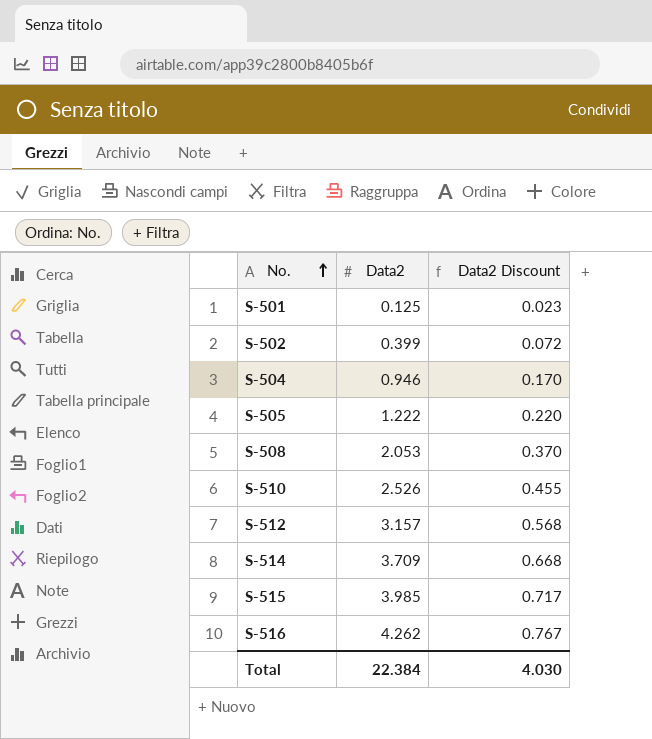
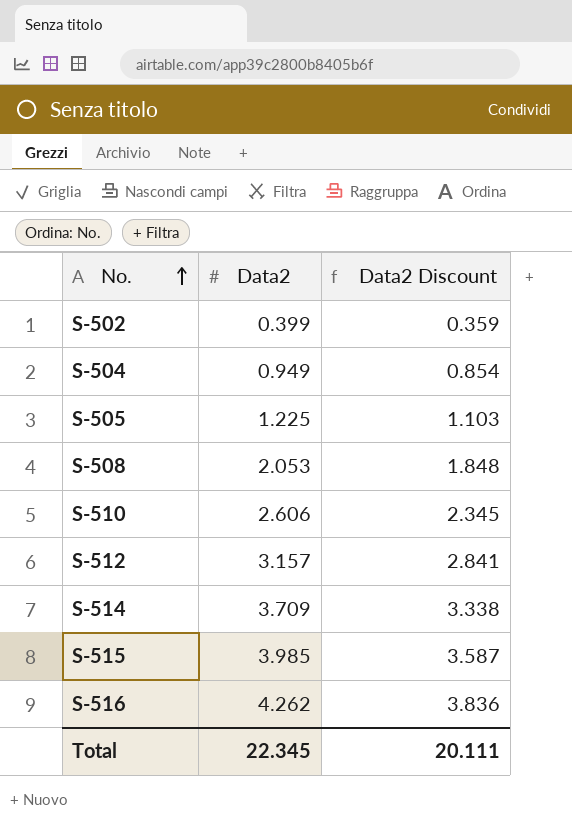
column Data2 Discount | formula: [Data2] * 0.18 -> [Data2] * 0.9
row S-501: 0.125 | 0.023 -> none
S-504 | Data2: 0.946 -> 0.949
S-505 | Data2: 1.222 -> 1.225
S-510 | Data2: 2.526 -> 2.606
Total | Data2: 22.384 -> 22.345
Total | Data2 Discount: 4.030 -> 20.111

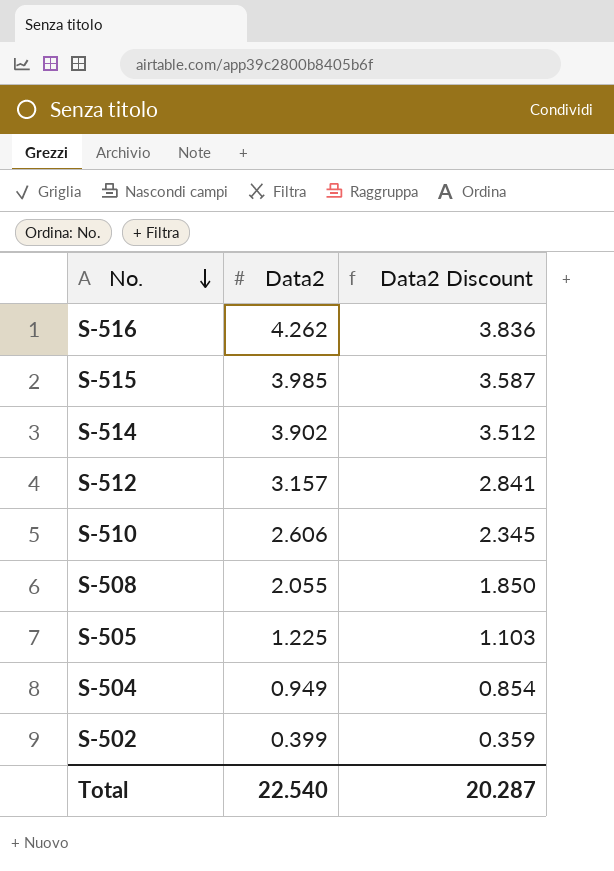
row order: No. ascending -> No. descending
S-514 | Data2: 3.709 -> 3.902
S-514 | Data2 Discount: 3.338 -> 3.512
S-508 | Data2: 2.053 -> 2.055
S-508 | Data2 Discount: 1.848 -> 1.850
Total | Data2: 22.345 -> 22.540
Total | Data2 Discount: 20.111 -> 20.287

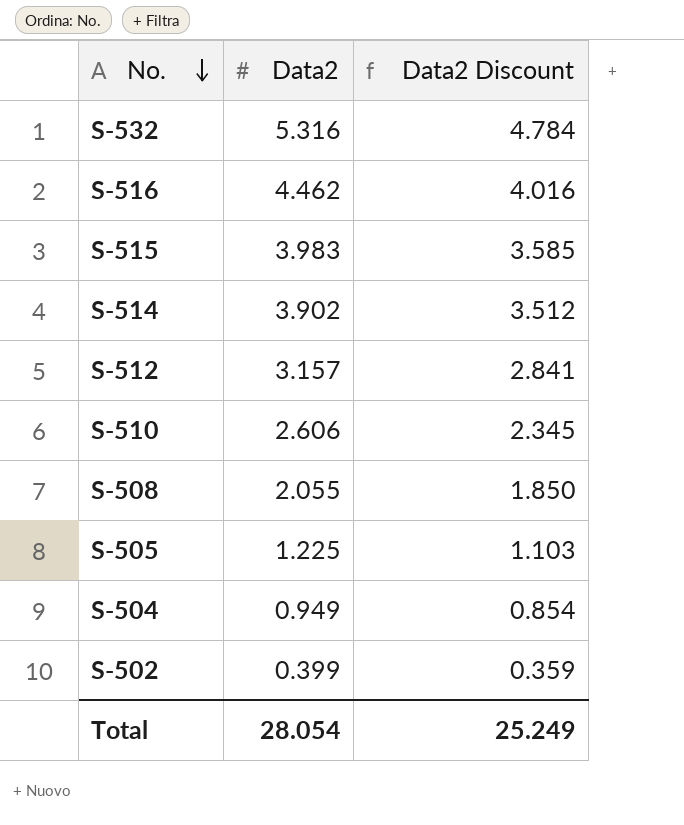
row S-532: none -> 5.316 | 4.784
S-516 | Data2: 4.262 -> 4.462
S-516 | Data2 Discount: 3.836 -> 4.016
S-515 | Data2: 3.985 -> 3.983
S-515 | Data2 Discount: 3.587 -> 3.585
Total | Data2: 22.540 -> 28.054
Total | Data2 Discount: 20.287 -> 25.249

